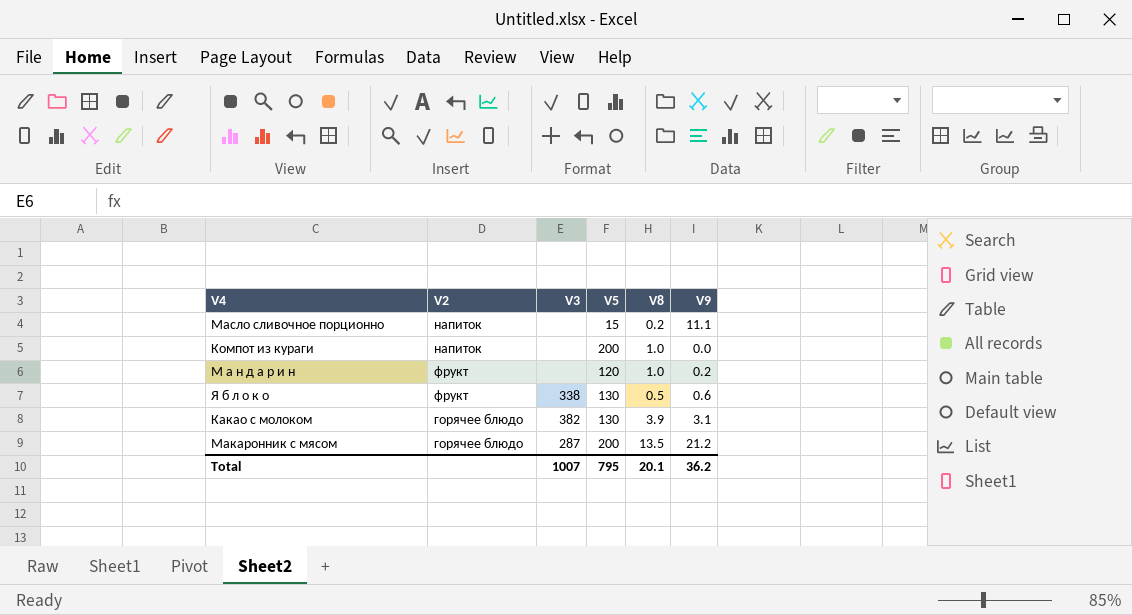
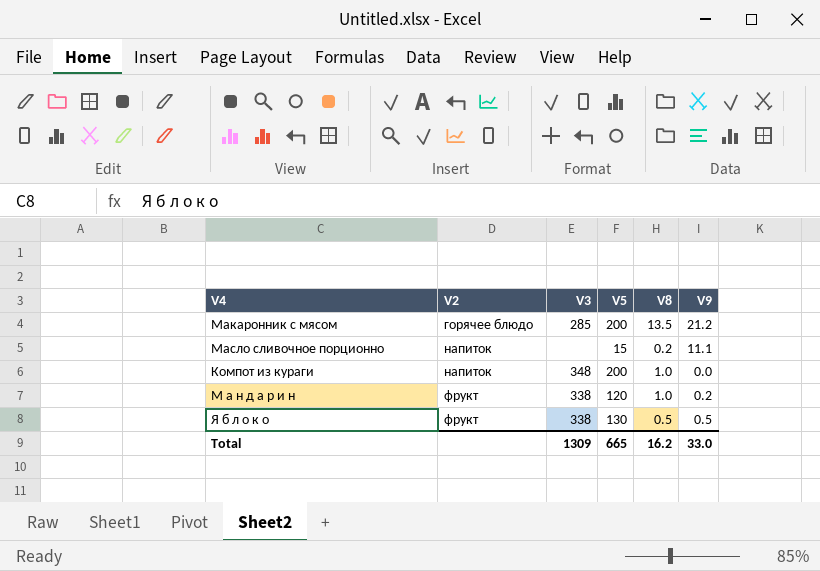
row order: none -> V2 ascending
row Какао с молоком: горячее блюдо | 382 | 130 | 3.9 | 3.1 -> none
Макаронник с мясом | V3: 287 -> 285
Компот из кураги | V3: none -> 348
М а н д а р и н | V3: none -> 338
Я б л о к о | V9: 0.6 -> 0.5
Total | V3: 1007 -> 1309
Total | V5: 795 -> 665
Total | V8: 20.1 -> 16.2
Total | V9: 36.2 -> 33.0

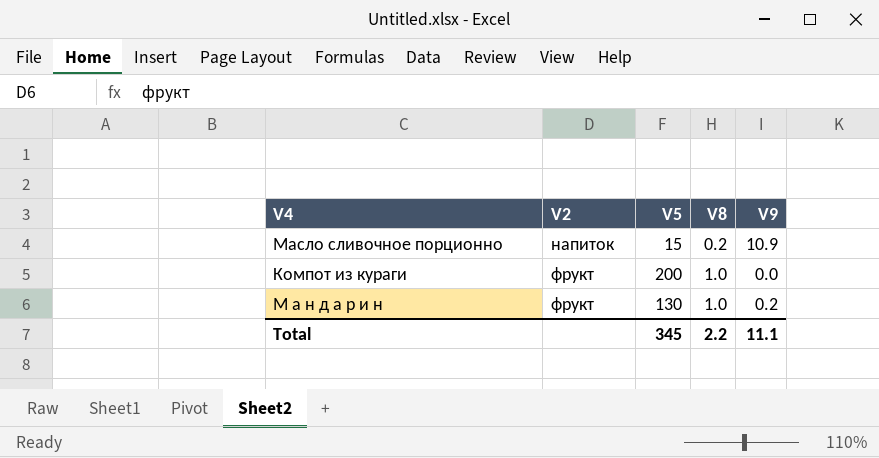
column V3 | position: 3 -> none
row Макаронник с мясом: горячее блюдо | 285 | 200 | 13.5 | 21.2 -> none
row Я б л о к о: фрукт | 338 | 130 | 0.5 | 0.5 -> none
Масло сливочное порционно | V9: 11.1 -> 10.9
Компот из кураги | V2: напиток -> фрукт
М а н д а р и н | V5: 120 -> 130
Total | V5: 665 -> 345
Total | V8: 16.2 -> 2.2
Total | V9: 33.0 -> 11.1

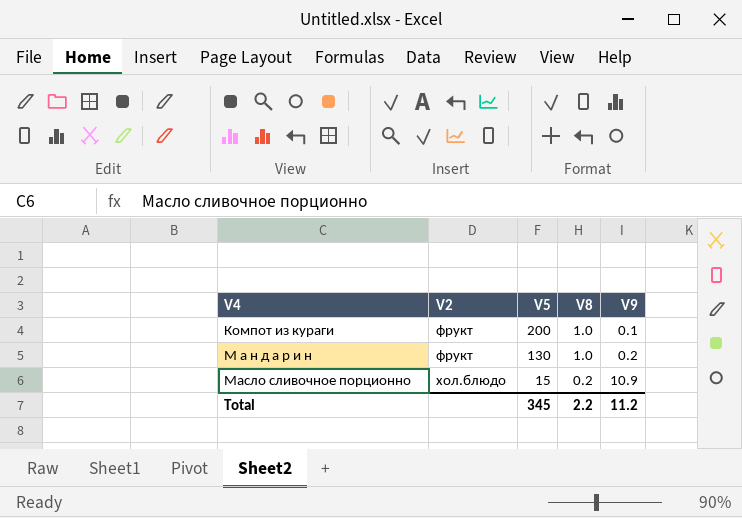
row order: V2 ascending -> V4 ascending
Компот из кураги | V9: 0.0 -> 0.1
Масло сливочное порционно | V2: напиток -> хол.блюдо
Total | V9: 11.1 -> 11.2

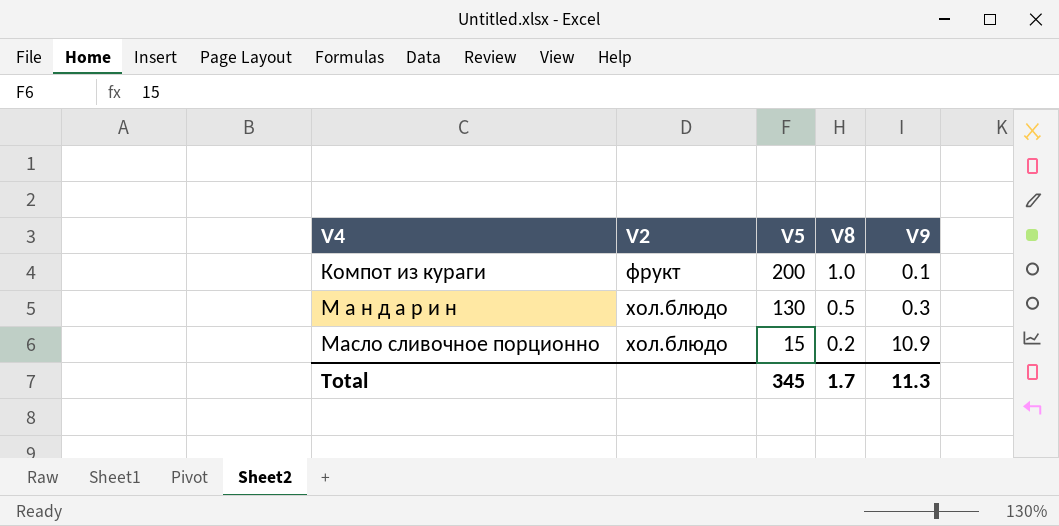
М а н д а р и н | V2: фрукт -> хол.блюдо
М а н д а р и н | V8: 1.0 -> 0.5
М а н д а р и н | V9: 0.2 -> 0.3
Total | V8: 2.2 -> 1.7
Total | V9: 11.2 -> 11.3

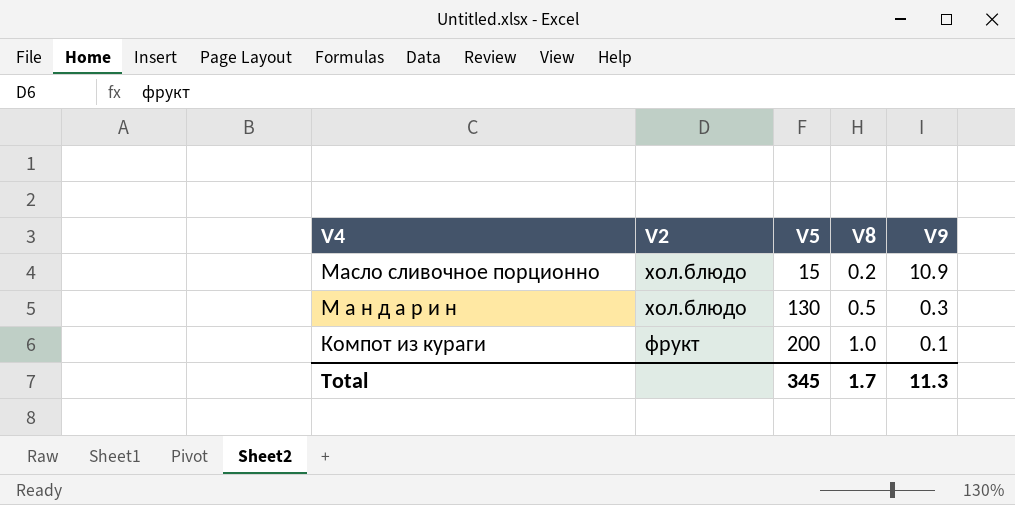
row order: V4 ascending -> V4 descending

